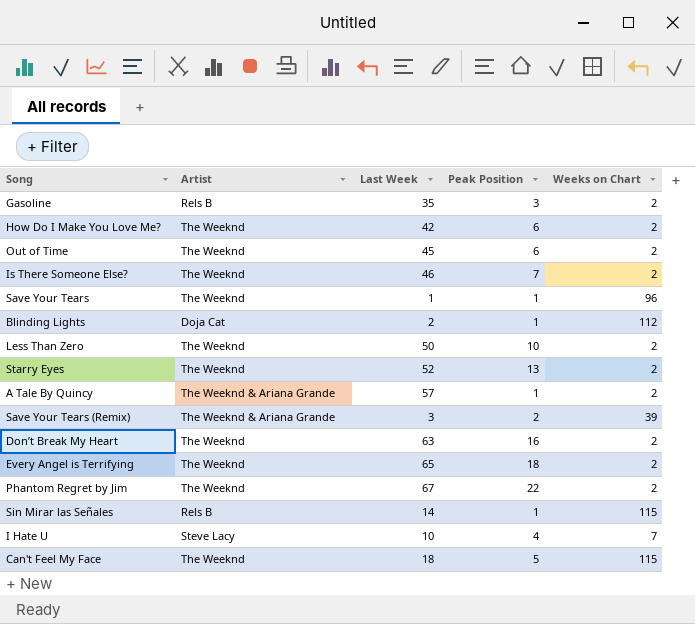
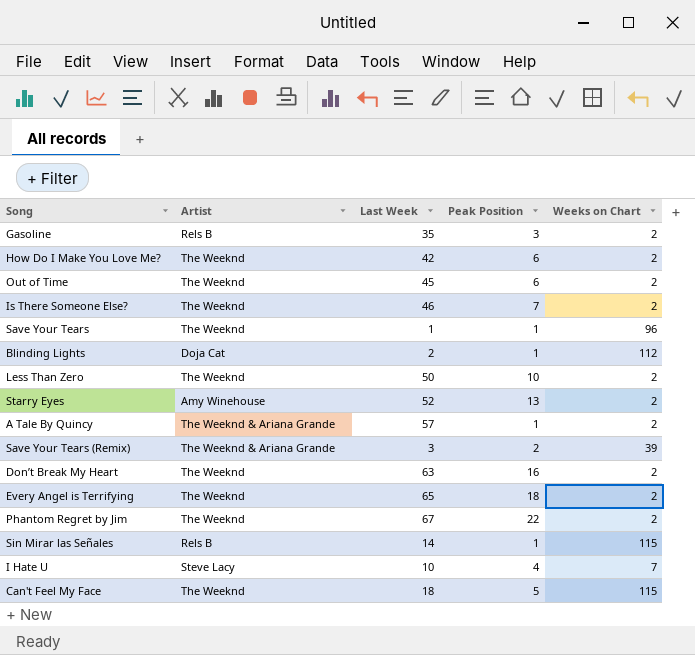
Starry Eyes | Artist: The Weeknd -> Amy Winehouse

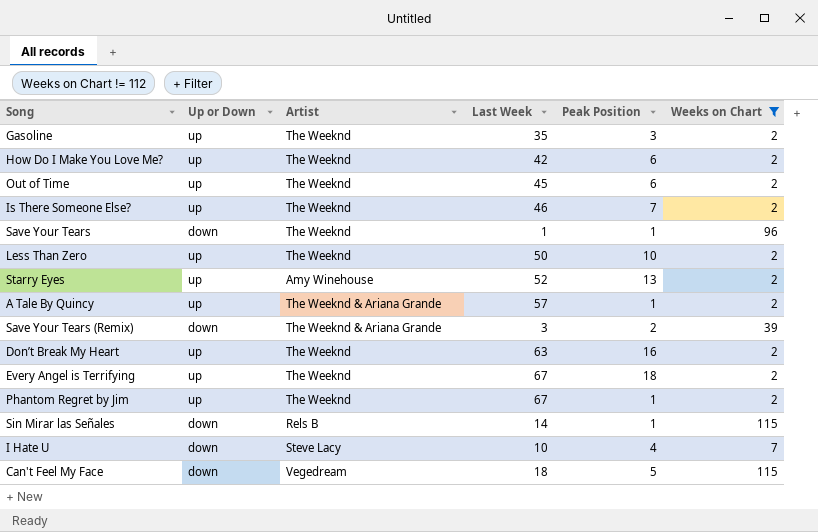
filter: none -> Weeks on Chart != 112
column Up or Down | position: none -> 2
Gasoline | Artist: Rels B -> The Weeknd
Every Angel is Terrifying | Last Week: 65 -> 67
Phantom Regret by Jim | Peak Position: 22 -> 1
Can't Feel My Face | Artist: The Weeknd -> Vegedream

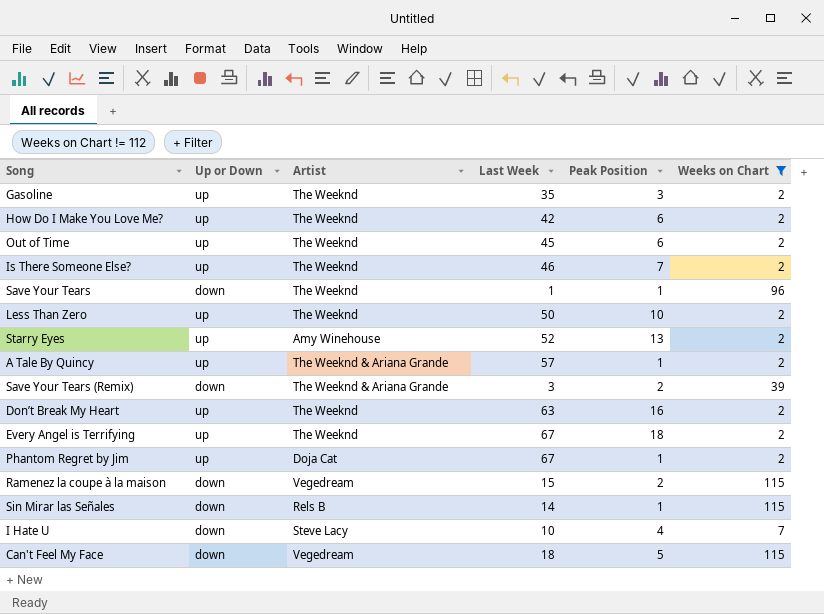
Phantom Regret by Jim | Artist: The Weeknd -> Doja Cat
row Ramenez la coupe à la maison: none -> down | Vegedream | 15 | 2 | 115

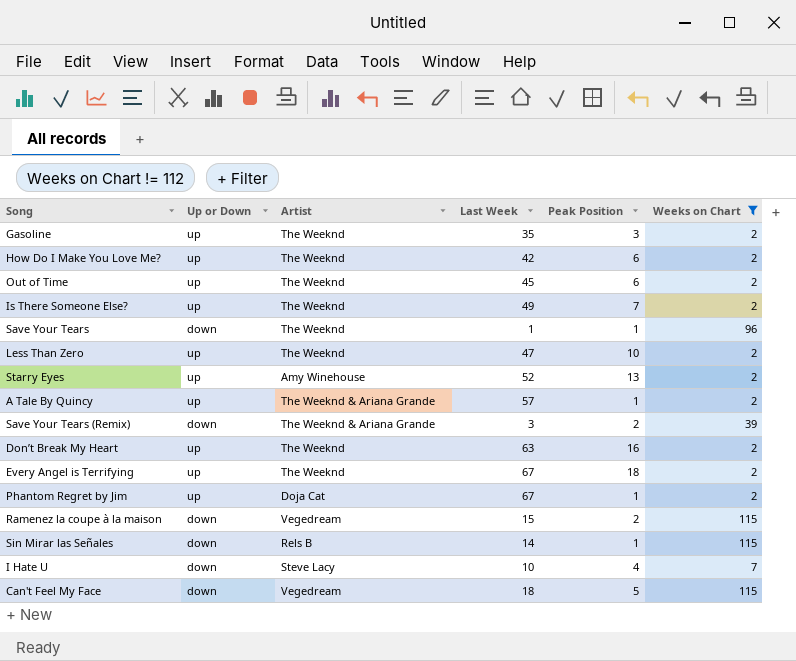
Is There Someone Else? | Last Week: 46 -> 49
Less Than Zero | Last Week: 50 -> 47

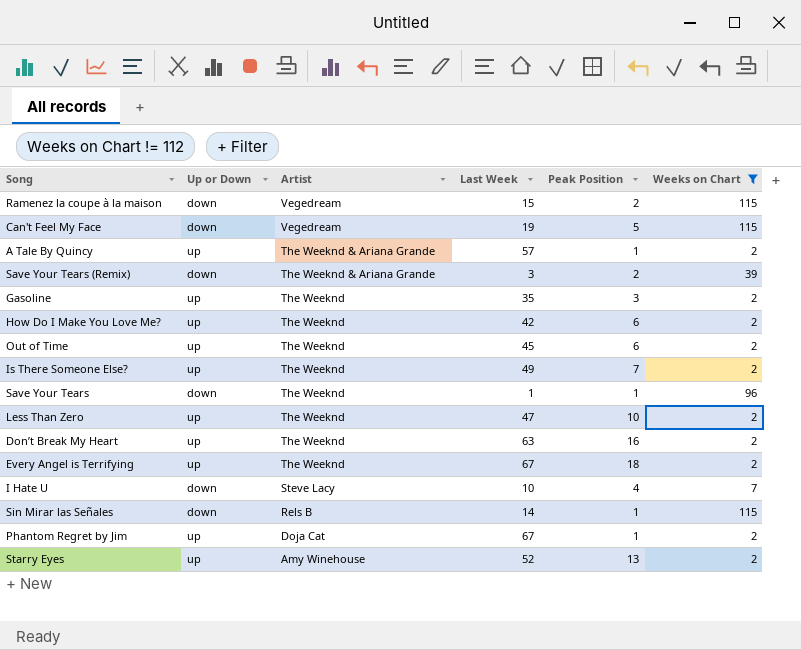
row order: none -> Artist descending
Can't Feel My Face | Last Week: 18 -> 19

